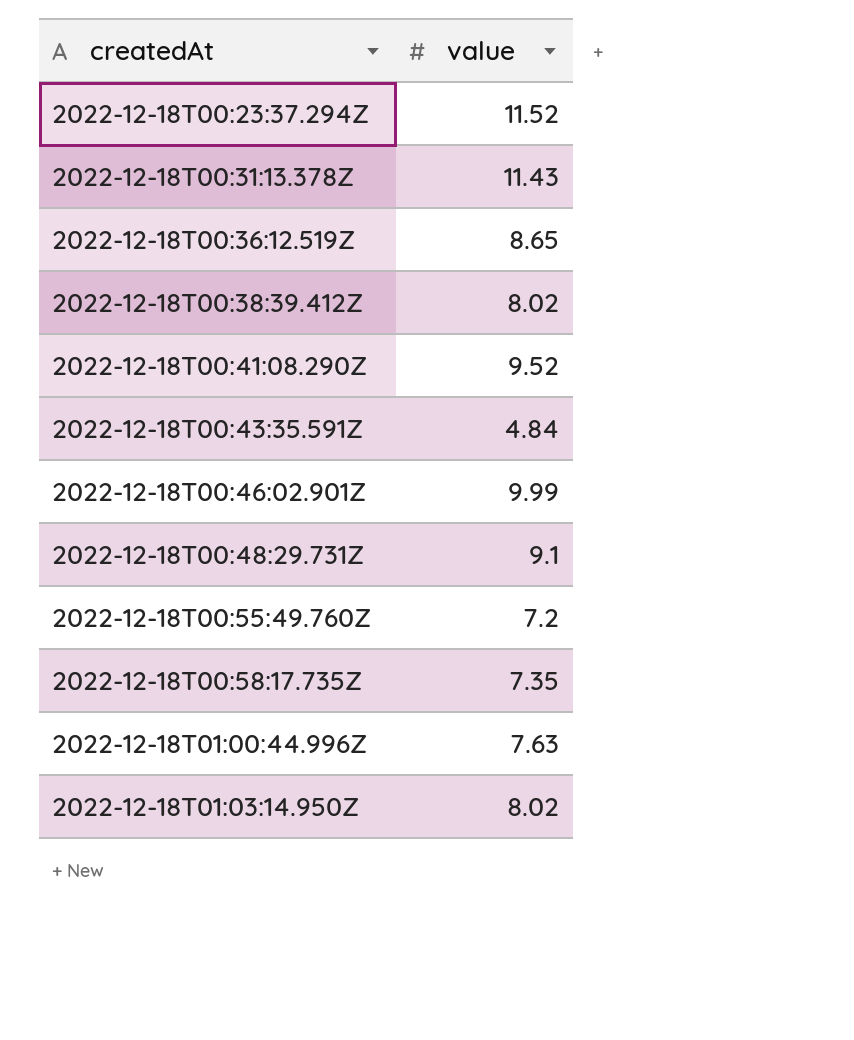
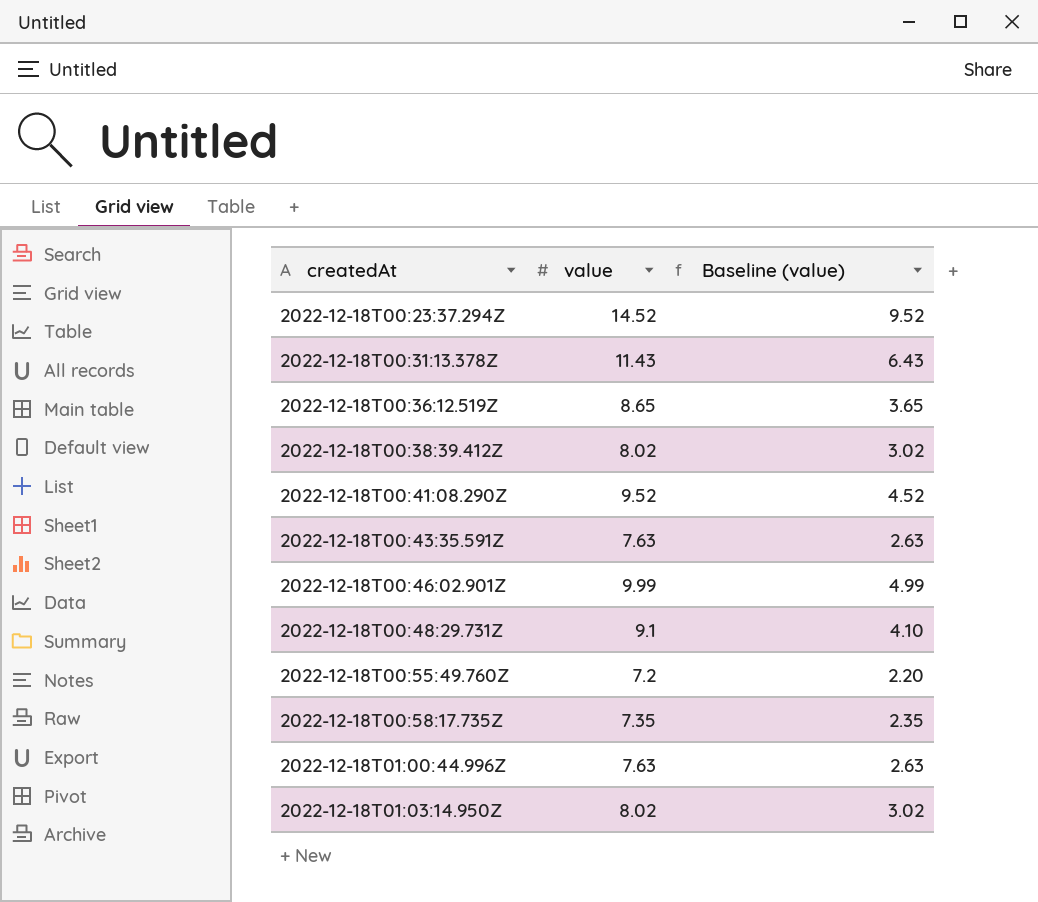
column Baseline (value) | formula: none -> [value] - 5
2022-12-18T00:23:37.294Z | value: 11.52 -> 14.52
2022-12-18T00:43:35.591Z | value: 4.84 -> 7.63

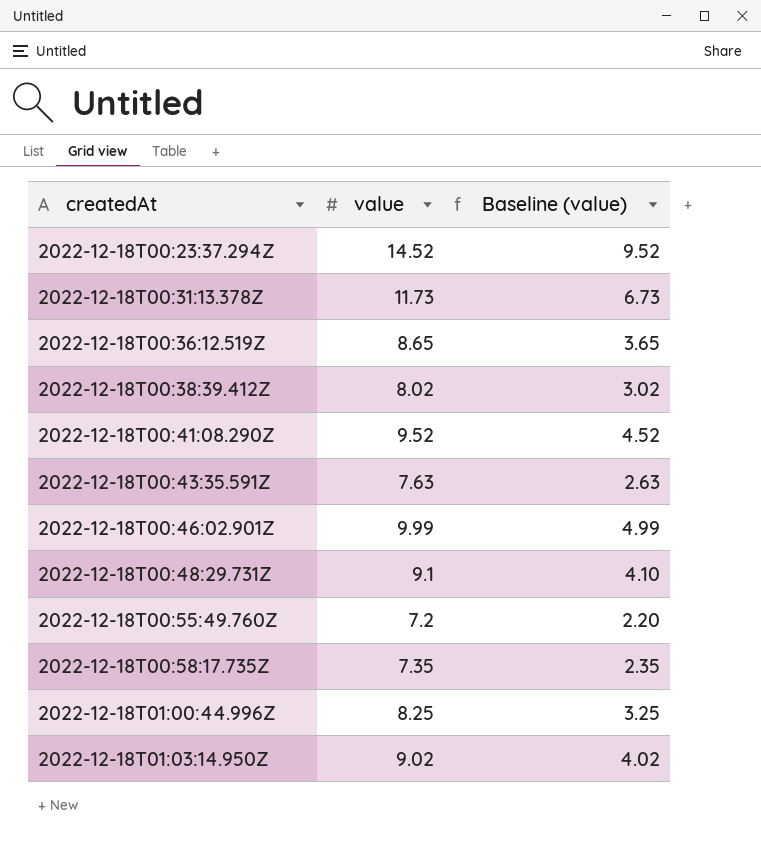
2022-12-18T00:31:13.378Z | value: 11.43 -> 11.73
2022-12-18T00:31:13.378Z | Baseline (value): 6.43 -> 6.73
2022-12-18T01:00:44.996Z | value: 7.63 -> 8.25
2022-12-18T01:00:44.996Z | Baseline (value): 2.63 -> 3.25
2022-12-18T01:03:14.950Z | value: 8.02 -> 9.02
2022-12-18T01:03:14.950Z | Baseline (value): 3.02 -> 4.02

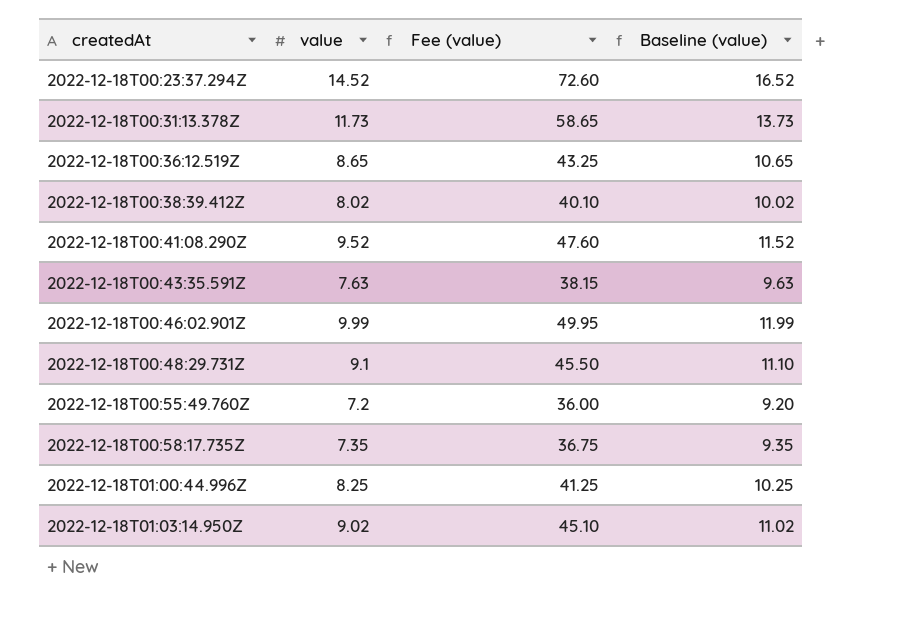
column Fee (value) | formula: none -> [value] * 5
column Baseline (value) | formula: [value] - 5 -> [value] + 2

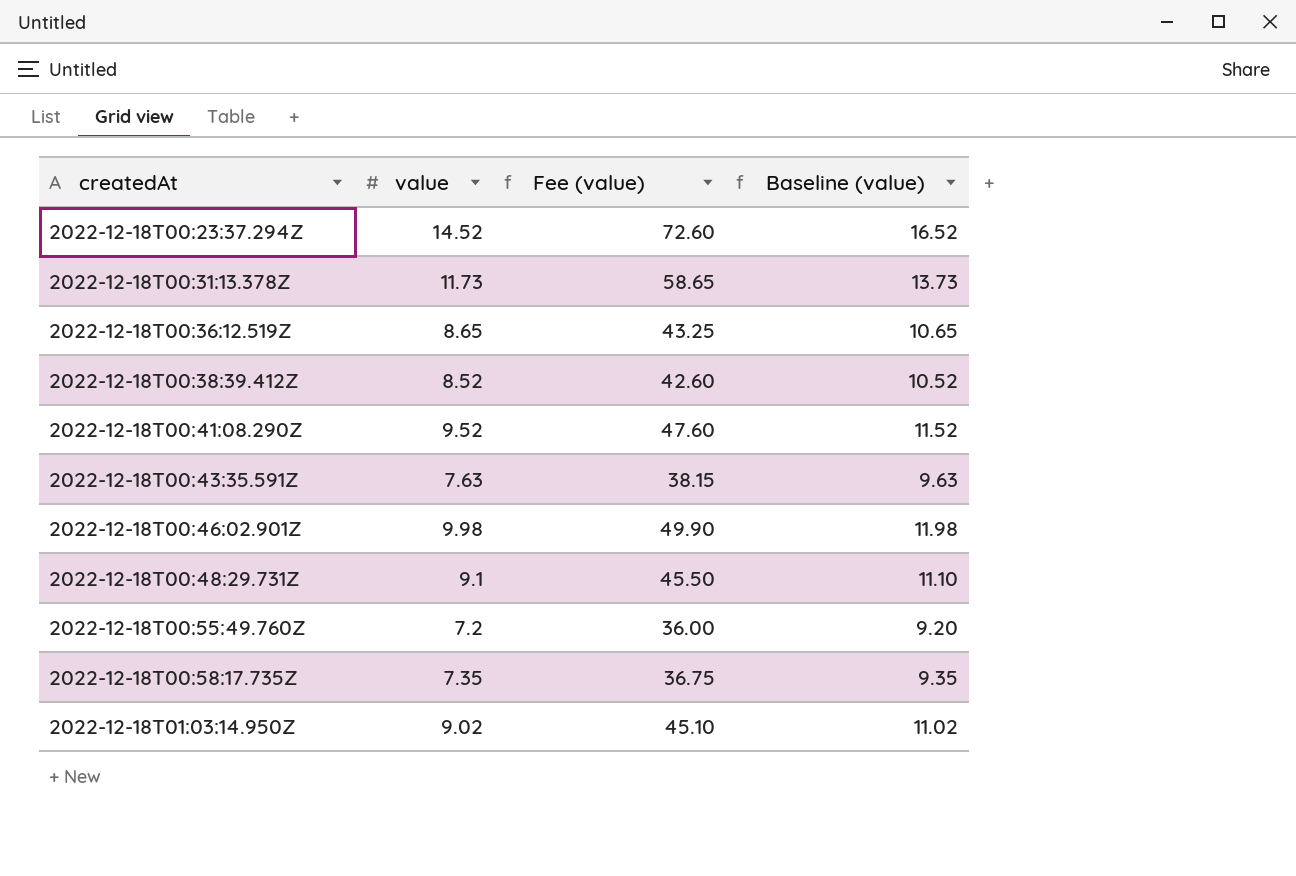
row 2022-12-18T01:00:44.996Z: 8.25 | 41.25 | 10.25 -> none
2022-12-18T00:38:39.412Z | value: 8.02 -> 8.52
2022-12-18T00:38:39.412Z | Fee (value): 40.10 -> 42.60
2022-12-18T00:38:39.412Z | Baseline (value): 10.02 -> 10.52
2022-12-18T00:46:02.901Z | value: 9.99 -> 9.98
2022-12-18T00:46:02.901Z | Fee (value): 49.95 -> 49.90
2022-12-18T00:46:02.901Z | Baseline (value): 11.99 -> 11.98

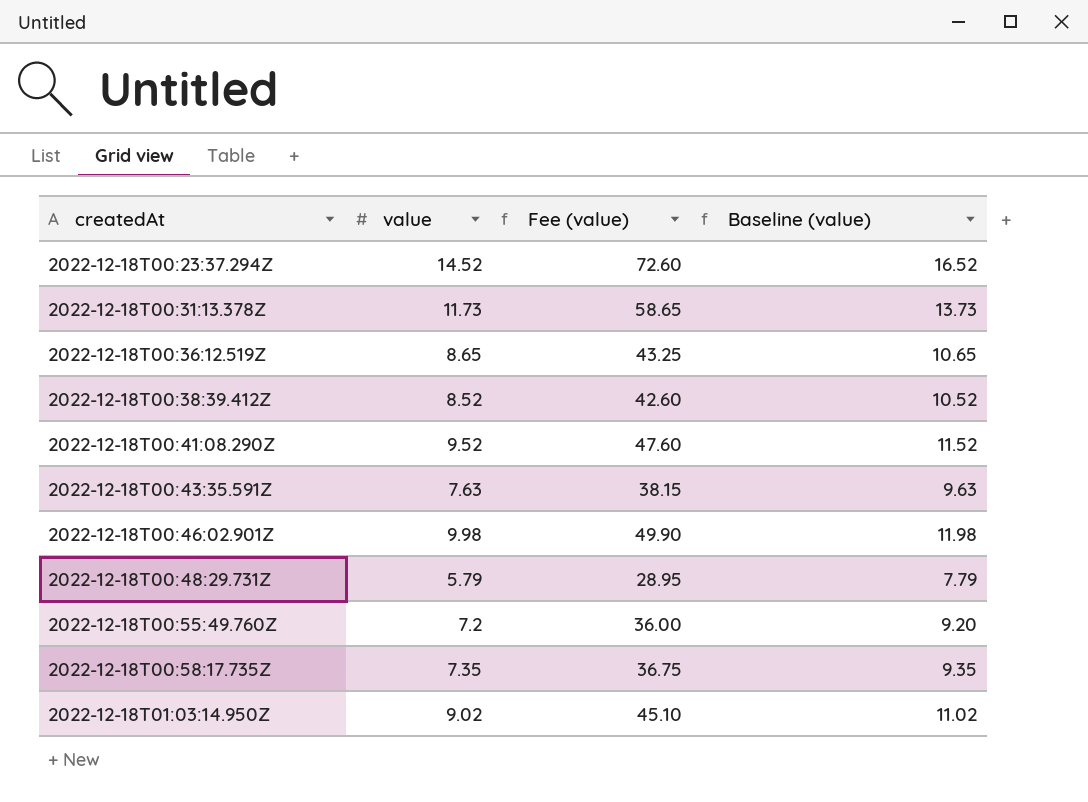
2022-12-18T00:48:29.731Z | value: 9.1 -> 5.79
2022-12-18T00:48:29.731Z | Fee (value): 45.50 -> 28.95
2022-12-18T00:48:29.731Z | Baseline (value): 11.10 -> 7.79

